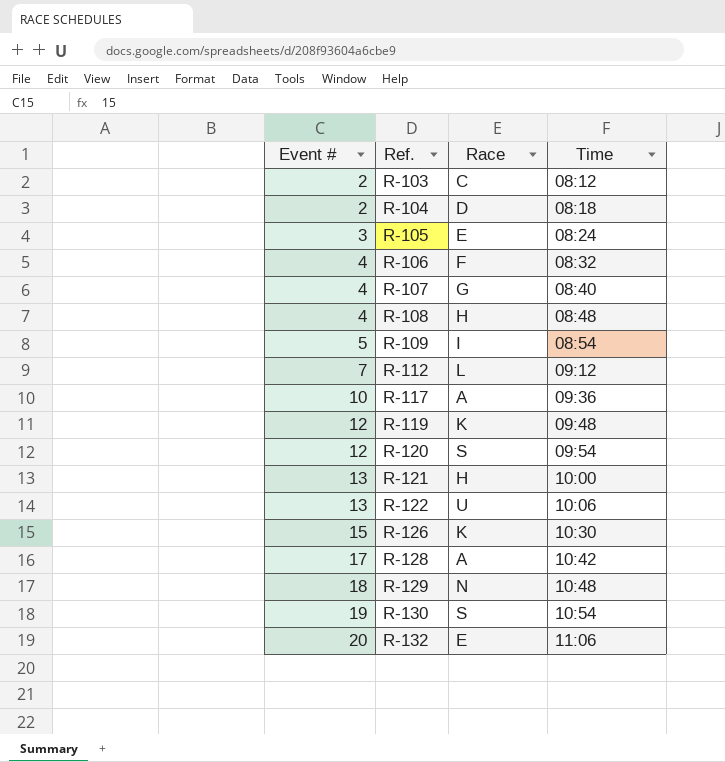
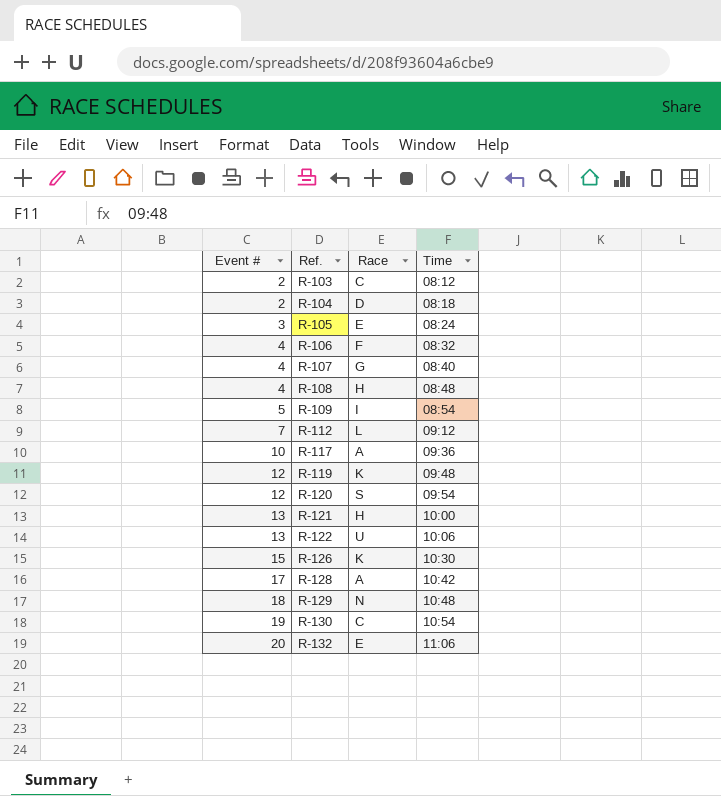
R-130 | Race: S -> C

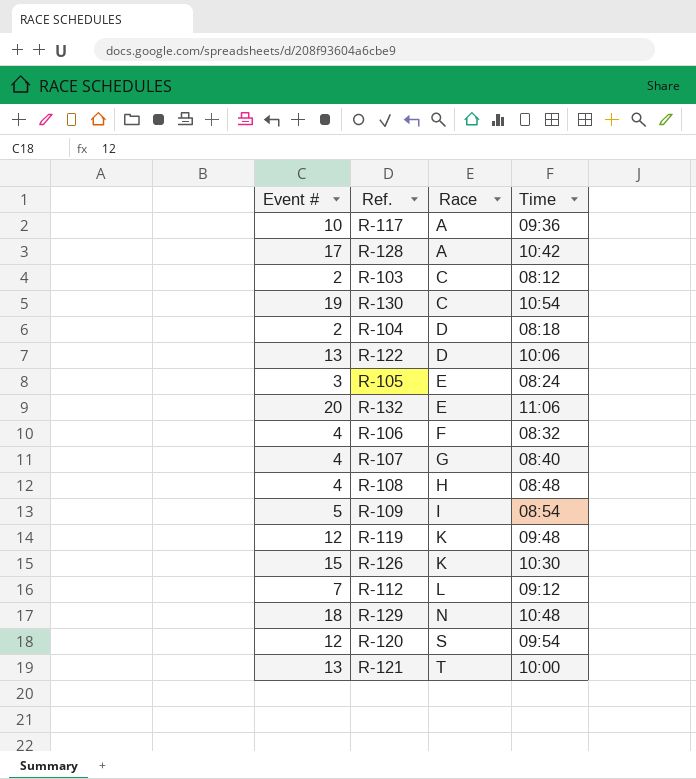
row order: Event # ascending -> Race ascending
R-122 | Race: U -> D
R-121 | Race: H -> T

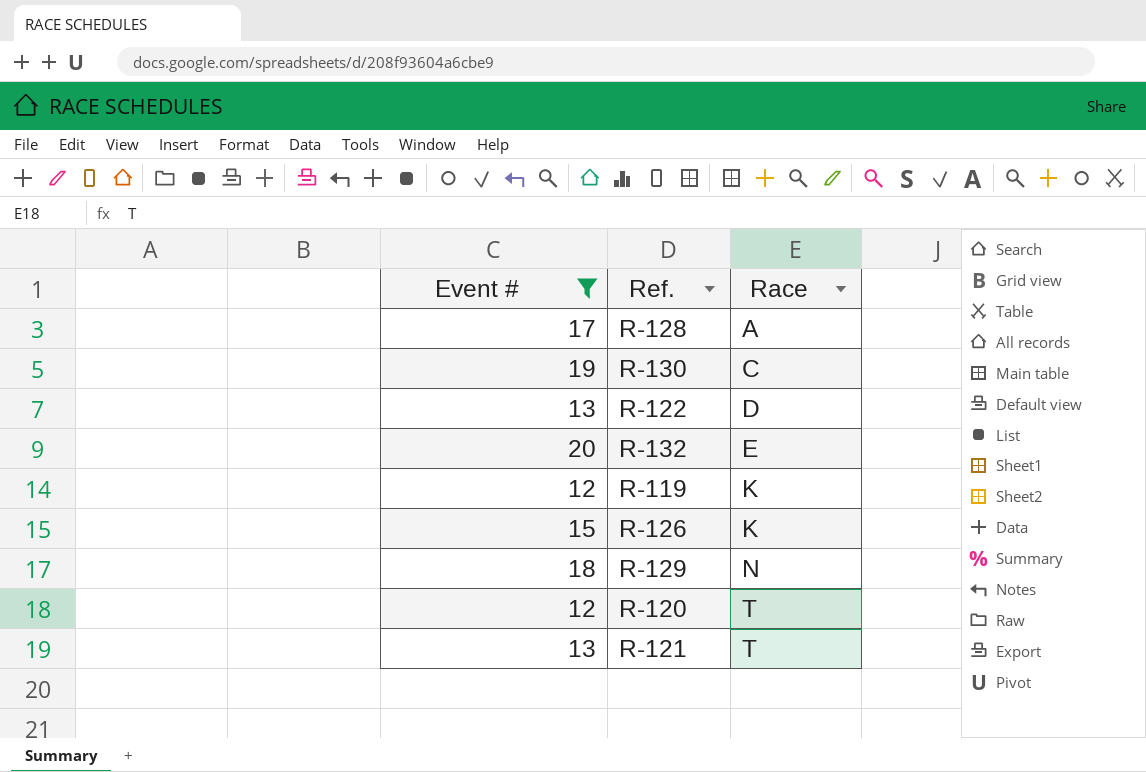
filter: none -> Event # >= 12
column Time | position: 4 -> none
R-120 | Race: S -> T

